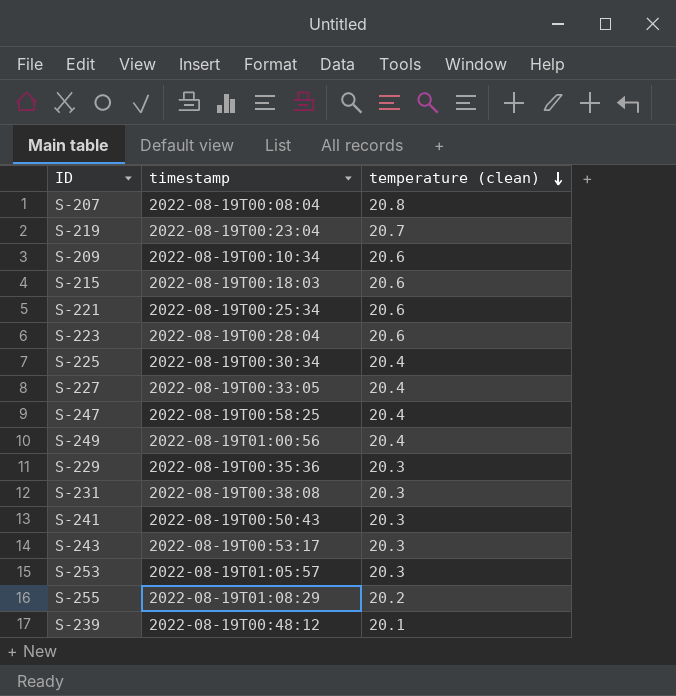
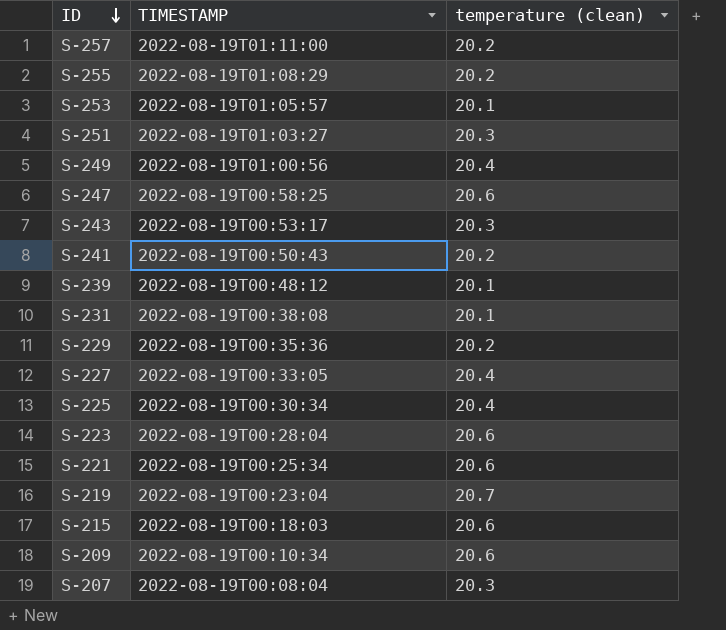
row order: temperature (clean) descending -> ID descending
column name: timestamp -> TIMESTAMP
row S-257: none -> 2022-08-19T01:11:00 | 20.2
S-253 | temperature (clean): 20.3 -> 20.1
row S-251: none -> 2022-08-19T01:03:27 | 20.3
S-247 | temperature (clean): 20.4 -> 20.6
S-241 | temperature (clean): 20.3 -> 20.2
S-231 | temperature (clean): 20.3 -> 20.1
S-229 | temperature (clean): 20.3 -> 20.2
S-207 | temperature (clean): 20.8 -> 20.3

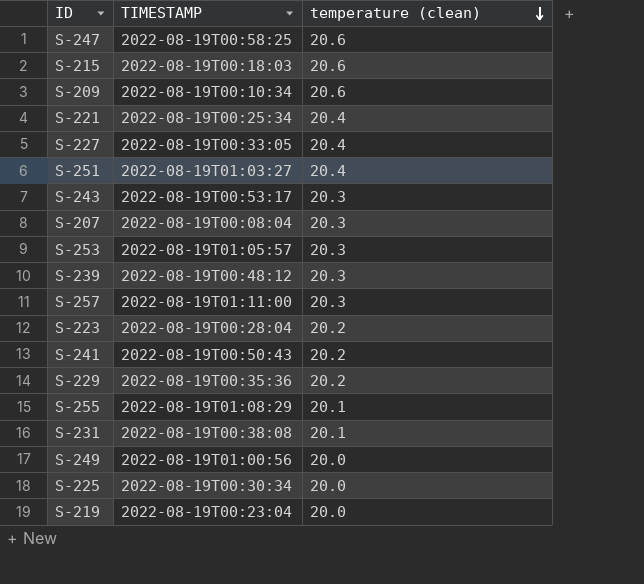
row order: ID descending -> temperature (clean) descending
S-221 | temperature (clean): 20.6 -> 20.4
S-251 | temperature (clean): 20.3 -> 20.4
S-253 | temperature (clean): 20.1 -> 20.3
S-239 | temperature (clean): 20.1 -> 20.3
S-257 | temperature (clean): 20.2 -> 20.3
S-223 | temperature (clean): 20.6 -> 20.2
S-255 | temperature (clean): 20.2 -> 20.1
S-249 | temperature (clean): 20.4 -> 20.0
S-225 | temperature (clean): 20.4 -> 20.0
S-219 | temperature (clean): 20.7 -> 20.0

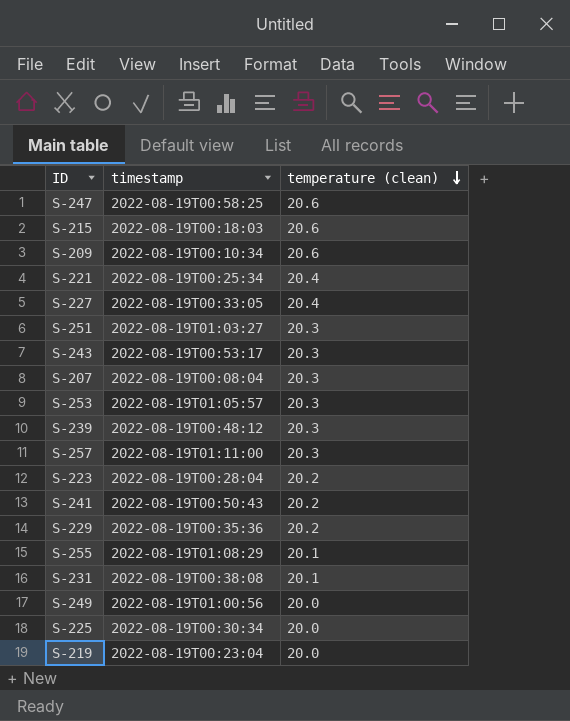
column name: TIMESTAMP -> timestamp
S-251 | temperature (clean): 20.4 -> 20.3

